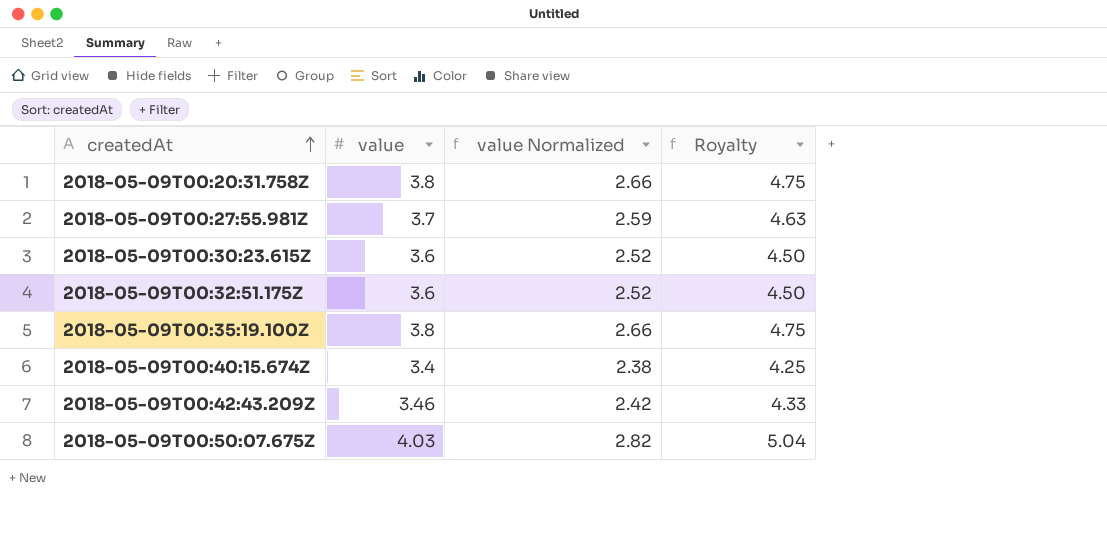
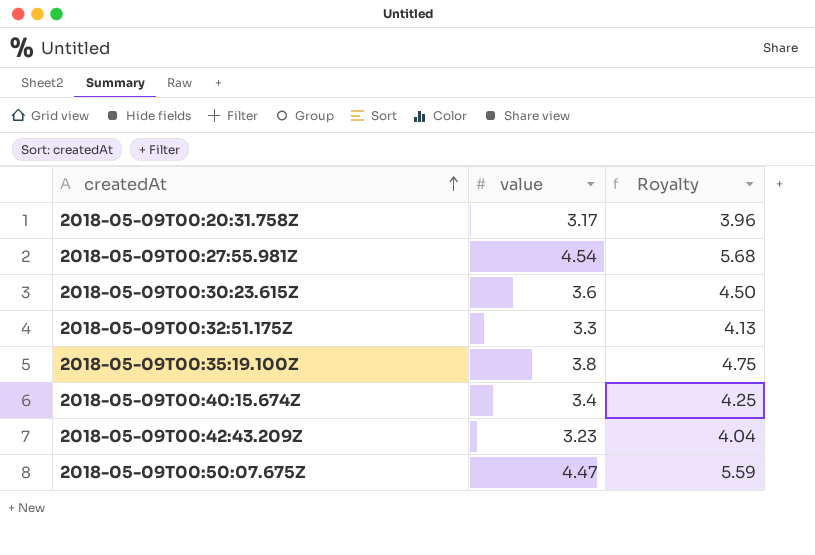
column value Normalized | formula: [value] * 0.7 -> none
2018-05-09T00:20:31.758Z | value: 3.8 -> 3.17
2018-05-09T00:20:31.758Z | Royalty: 4.75 -> 3.96
2018-05-09T00:27:55.981Z | value: 3.7 -> 4.54
2018-05-09T00:27:55.981Z | Royalty: 4.63 -> 5.68
2018-05-09T00:32:51.175Z | value: 3.6 -> 3.3
2018-05-09T00:32:51.175Z | Royalty: 4.50 -> 4.13
2018-05-09T00:42:43.209Z | value: 3.46 -> 3.23
2018-05-09T00:42:43.209Z | Royalty: 4.33 -> 4.04
2018-05-09T00:50:07.675Z | value: 4.03 -> 4.47
2018-05-09T00:50:07.675Z | Royalty: 5.04 -> 5.59

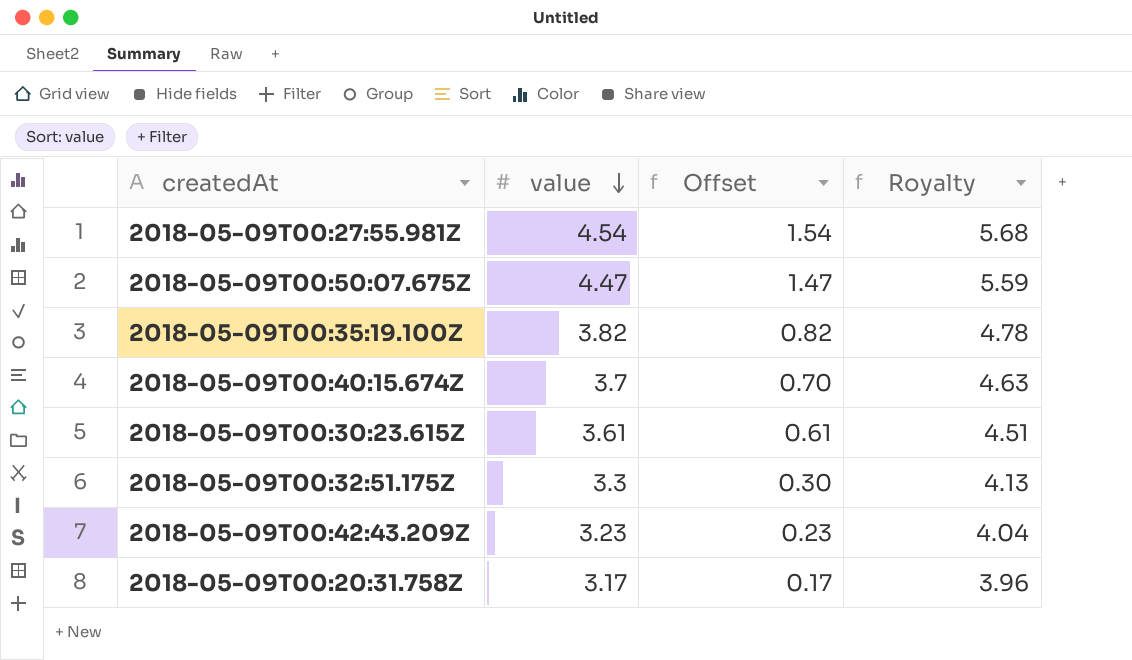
row order: createdAt ascending -> value descending
column Offset | formula: none -> [value] - 3
2018-05-09T00:35:19.100Z | value: 3.8 -> 3.82
2018-05-09T00:35:19.100Z | Royalty: 4.75 -> 4.78
2018-05-09T00:40:15.674Z | value: 3.4 -> 3.7
2018-05-09T00:40:15.674Z | Royalty: 4.25 -> 4.63
2018-05-09T00:30:23.615Z | value: 3.6 -> 3.61
2018-05-09T00:30:23.615Z | Royalty: 4.50 -> 4.51

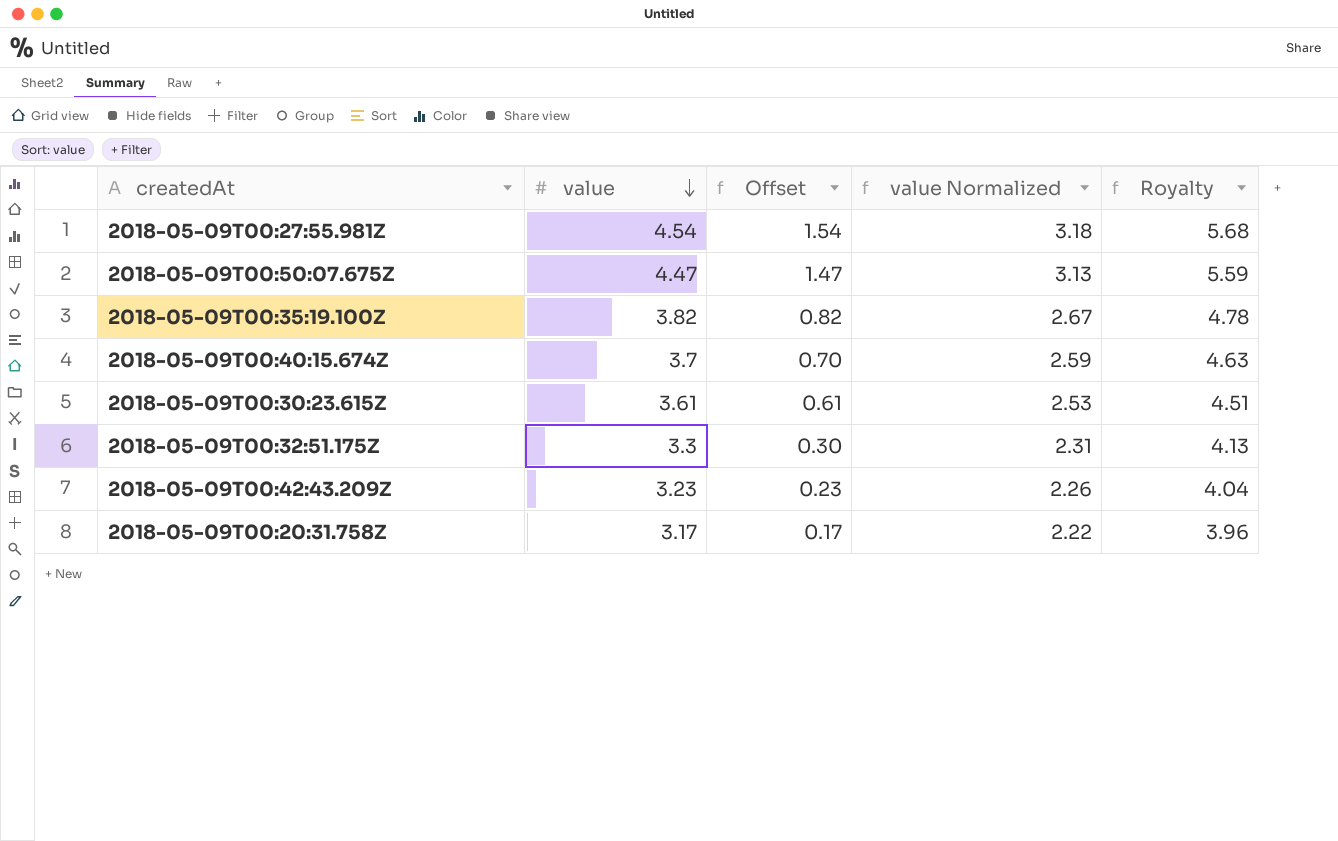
column value Normalized | formula: none -> [value] * 0.7

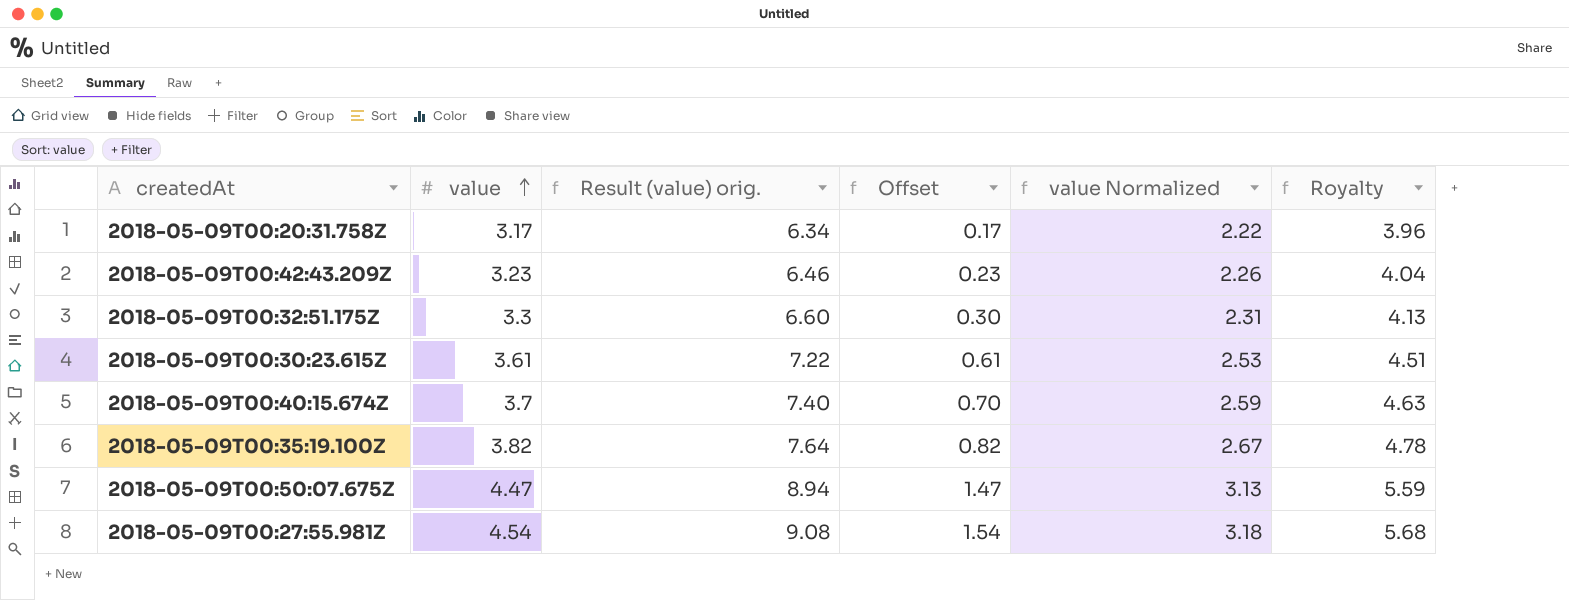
row order: value descending -> value ascending
column Result (value) orig. | formula: none -> [value] * 2

